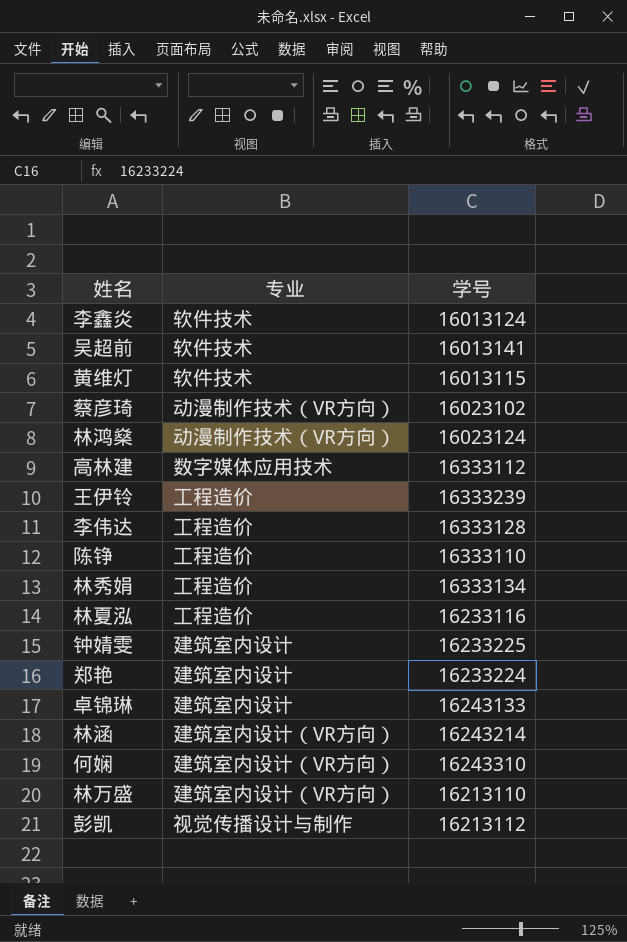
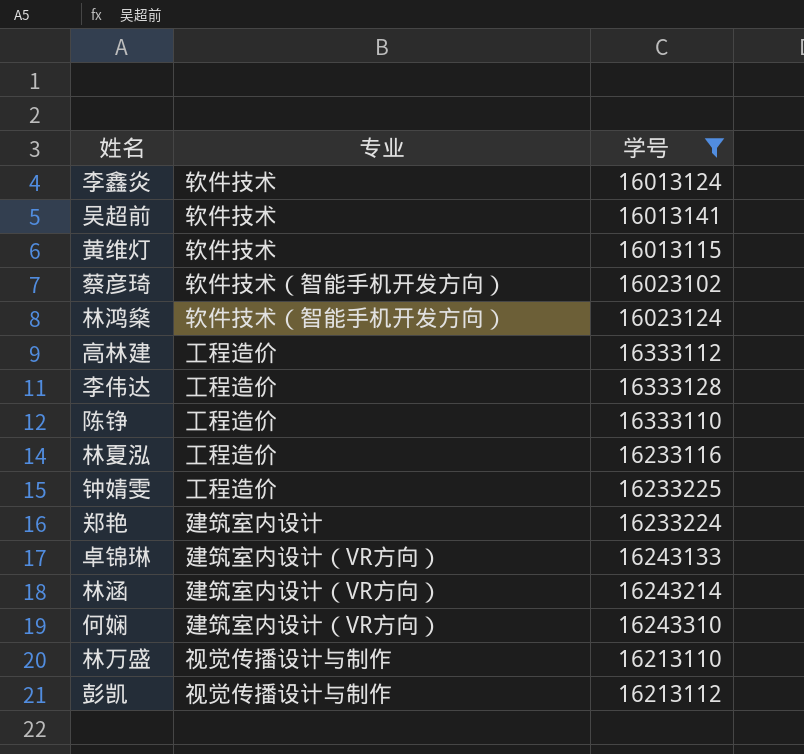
filter: none -> 学号 <= 16333128
蔡彦琦 | 专业: 动漫制作技术（VR方向） -> 软件技术（智能手机开发方向）
林鸿燊 | 专业: 动漫制作技术（VR方向） -> 软件技术（智能手机开发方向）
高林建 | 专业: 数字媒体应用技术 -> 工程造价
钟婧雯 | 专业: 建筑室内设计 -> 工程造价
卓锦琳 | 专业: 建筑室内设计 -> 建筑室内设计（VR方向）
林万盛 | 专业: 建筑室内设计（VR方向） -> 视觉传播设计与制作

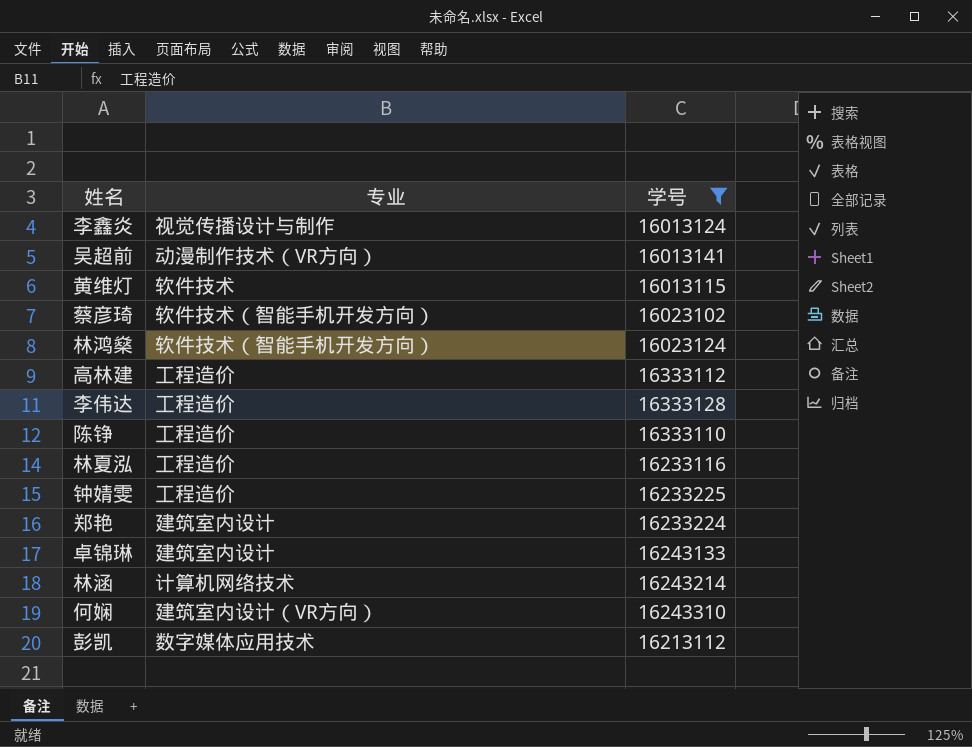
row 林万盛: 视觉传播设计与制作 | 16213110 -> none
李鑫炎 | 专业: 软件技术 -> 视觉传播设计与制作
吴超前 | 专业: 软件技术 -> 动漫制作技术（VR方向）
卓锦琳 | 专业: 建筑室内设计（VR方向） -> 建筑室内设计
林涵 | 专业: 建筑室内设计（VR方向） -> 计算机网络技术
彭凯 | 专业: 视觉传播设计与制作 -> 数字媒体应用技术

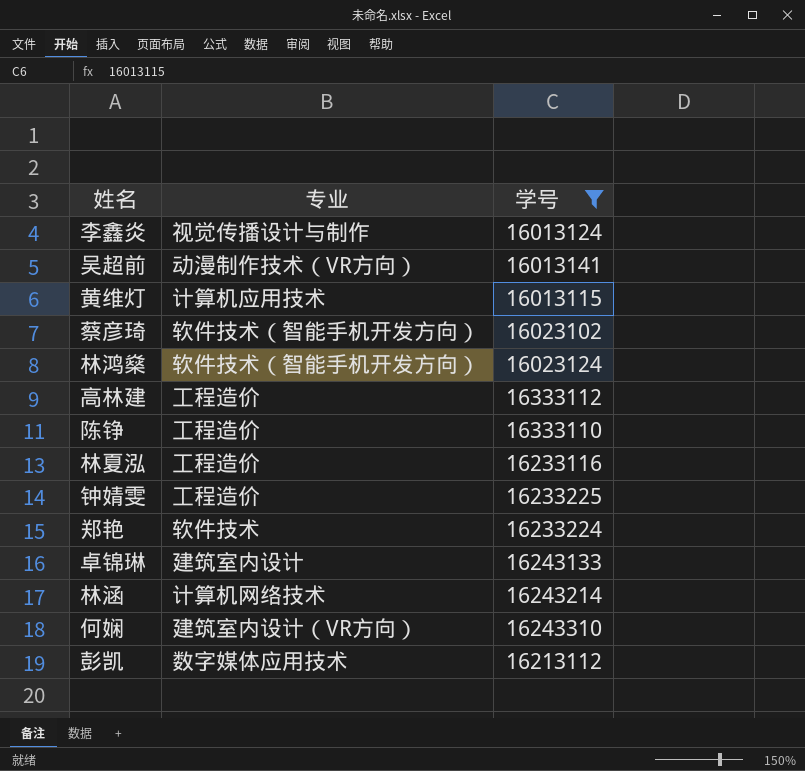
row 李伟达: 工程造价 | 16333128 -> none
黄维灯 | 专业: 软件技术 -> 计算机应用技术
郑艳 | 专业: 建筑室内设计 -> 软件技术

